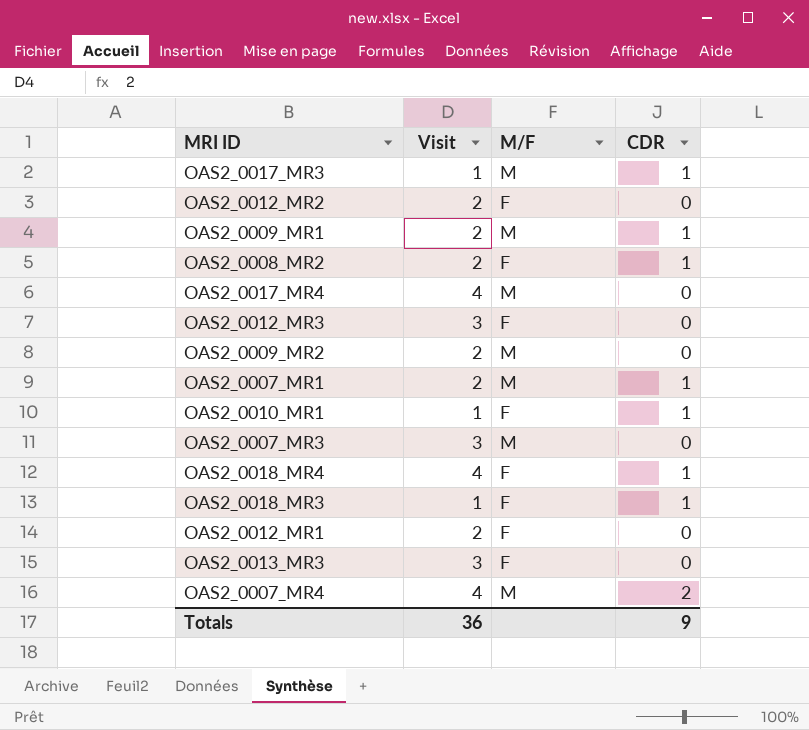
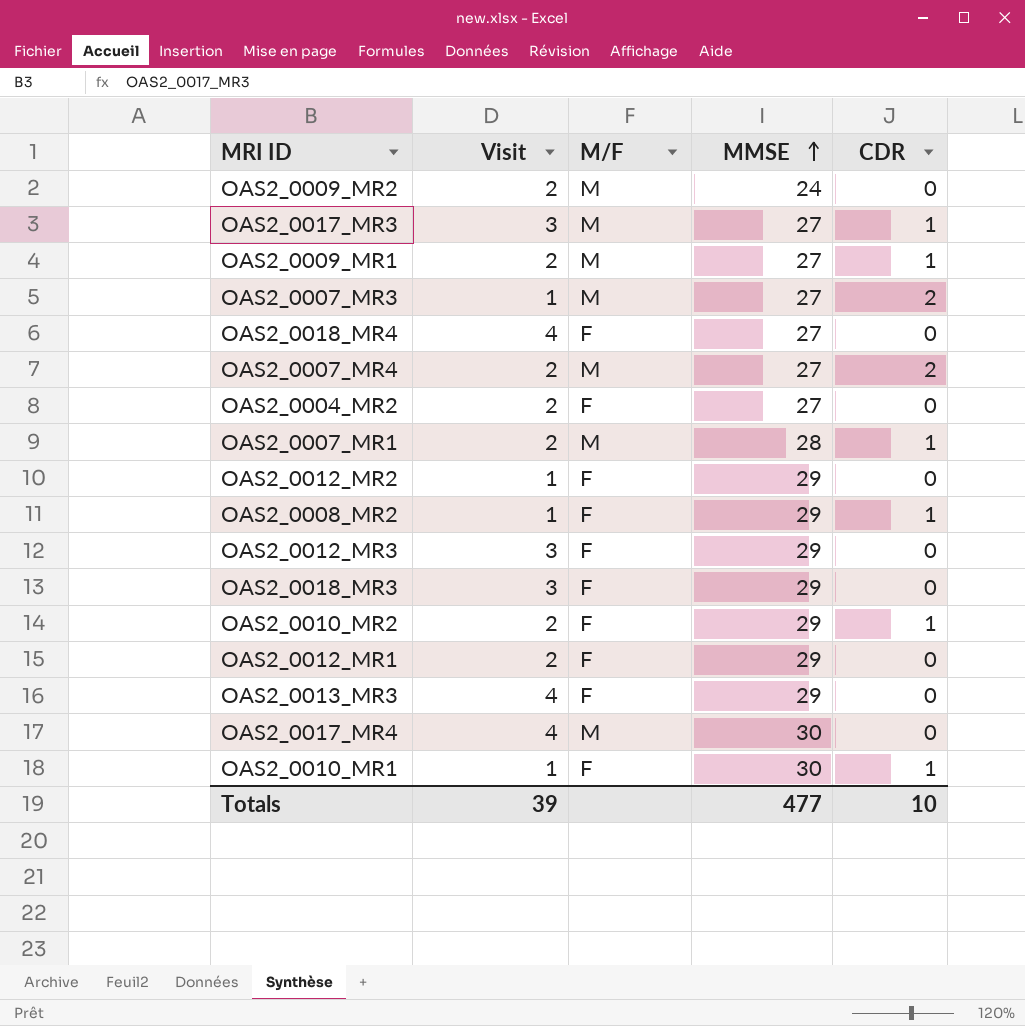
row order: none -> MMSE ascending
column MMSE | position: none -> 4
OAS2_0017_MR3 | Visit: 1 -> 3
OAS2_0007_MR3 | Visit: 3 -> 1
OAS2_0007_MR3 | CDR: 0 -> 2
OAS2_0018_MR4 | CDR: 1 -> 0
OAS2_0007_MR4 | Visit: 4 -> 2
row OAS2_0004_MR2: none -> 2 | F | 27 | 0
OAS2_0012_MR2 | Visit: 2 -> 1
OAS2_0008_MR2 | Visit: 2 -> 1
OAS2_0018_MR3 | Visit: 1 -> 3
OAS2_0018_MR3 | CDR: 1 -> 0
row OAS2_0010_MR2: none -> 2 | F | 29 | 1
OAS2_0013_MR3 | Visit: 3 -> 4
Totals | Visit: 36 -> 39
Totals | CDR: 9 -> 10

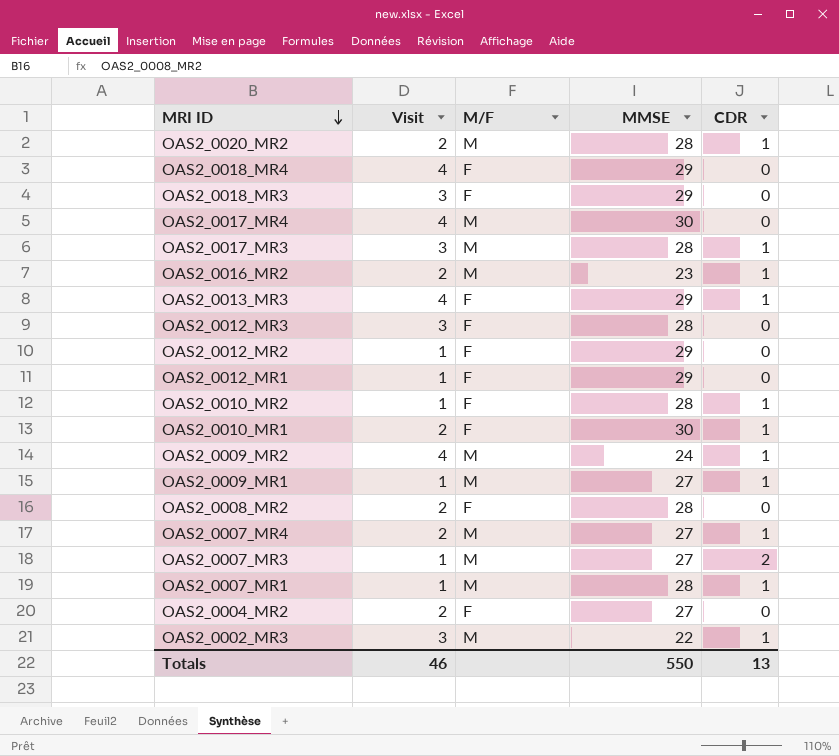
row order: MMSE ascending -> MRI ID descending
row OAS2_0020_MR2: none -> 2 | M | 28 | 1
OAS2_0018_MR4 | MMSE: 27 -> 29
OAS2_0017_MR3 | MMSE: 27 -> 28
row OAS2_0016_MR2: none -> 2 | M | 23 | 1
OAS2_0013_MR3 | CDR: 0 -> 1
OAS2_0012_MR3 | MMSE: 29 -> 28
OAS2_0012_MR1 | Visit: 2 -> 1
OAS2_0010_MR2 | Visit: 2 -> 1
OAS2_0010_MR2 | MMSE: 29 -> 28
OAS2_0010_MR1 | Visit: 1 -> 2
OAS2_0009_MR2 | Visit: 2 -> 4
OAS2_0009_MR2 | CDR: 0 -> 1
OAS2_0009_MR1 | Visit: 2 -> 1
OAS2_0008_MR2 | Visit: 1 -> 2
OAS2_0008_MR2 | MMSE: 29 -> 28
OAS2_0008_MR2 | CDR: 1 -> 0
OAS2_0007_MR4 | CDR: 2 -> 1
OAS2_0007_MR1 | Visit: 2 -> 1
row OAS2_0002_MR3: none -> 3 | M | 22 | 1
Totals | Visit: 39 -> 46
Totals | MMSE: 477 -> 550
Totals | CDR: 10 -> 13

